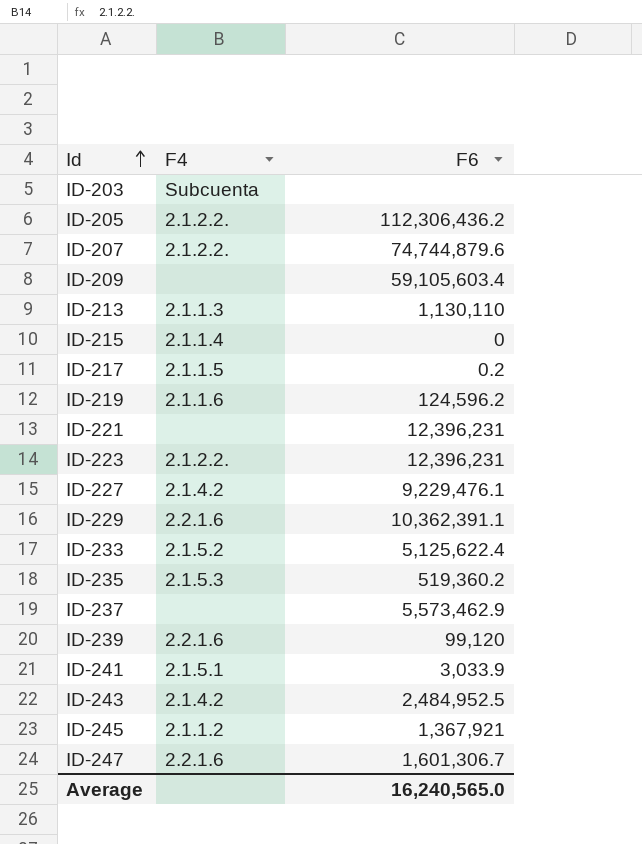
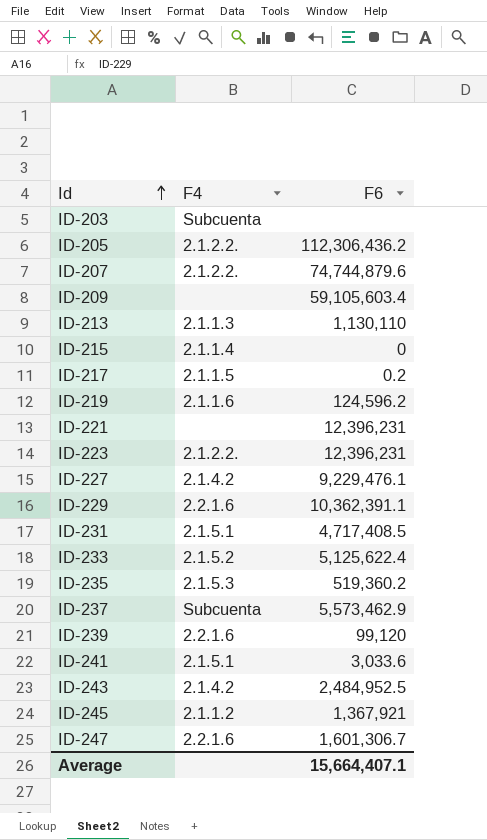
row ID-231: none -> 2.1.5.1 | 4,717,408.5
ID-237 | F4: none -> Subcuenta
ID-241 | F6: 3,033.9 -> 3,033.6
Average | F6: 16,240,565.0 -> 15,664,407.1

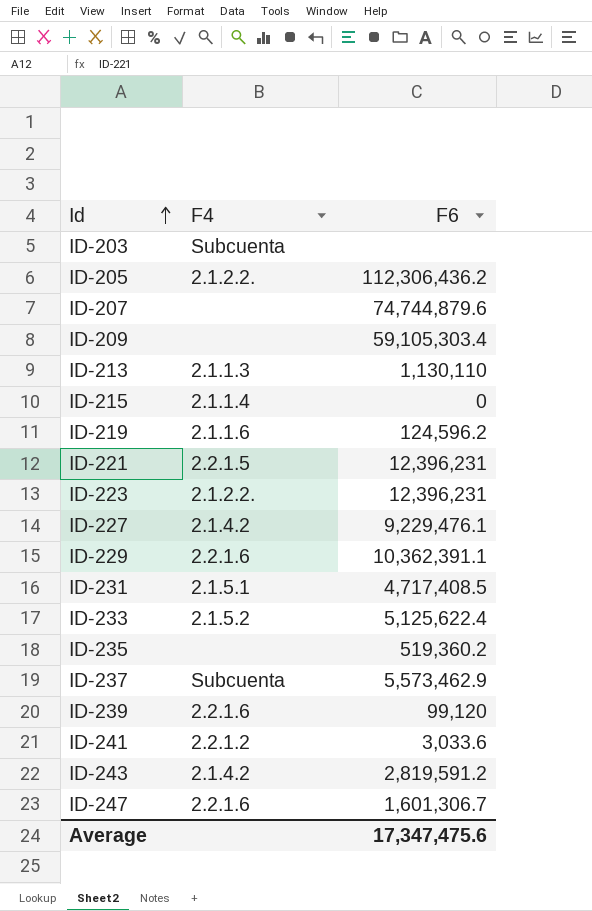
row ID-217: 2.1.1.5 | 0.2 -> none
row ID-245: 2.1.1.2 | 1,367,921 -> none
ID-207 | F4: 2.1.2.2. -> none
ID-209 | F6: 59,105,603.4 -> 59,105,303.4
ID-221 | F4: none -> 2.2.1.5
ID-235 | F4: 2.1.5.3 -> none
ID-241 | F4: 2.1.5.1 -> 2.2.1.2
ID-243 | F6: 2,484,952.5 -> 2,819,591.2
Average | F6: 15,664,407.1 -> 17,347,475.6

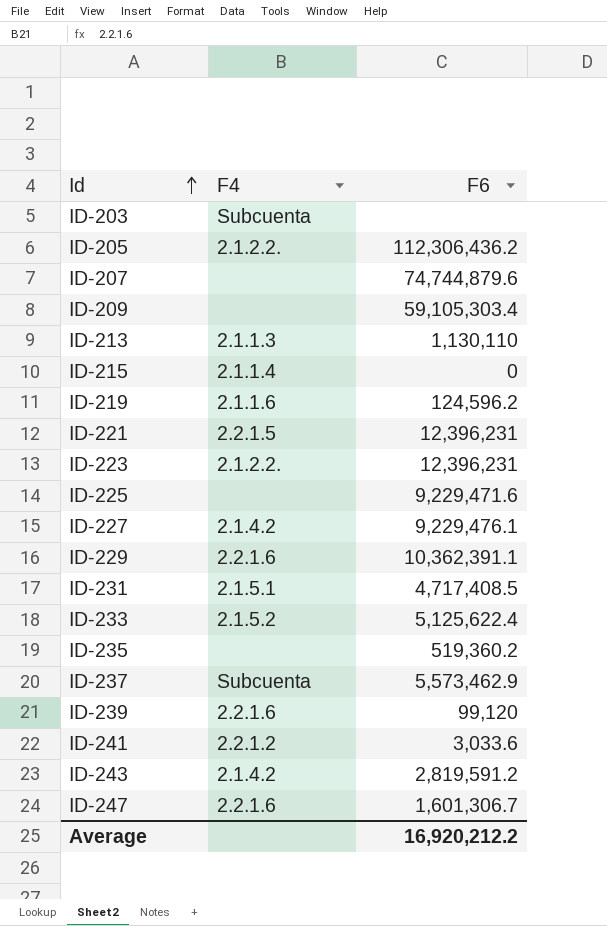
row ID-225: none -> none | 9,229,471.6
Average | F6: 17,347,475.6 -> 16,920,212.2

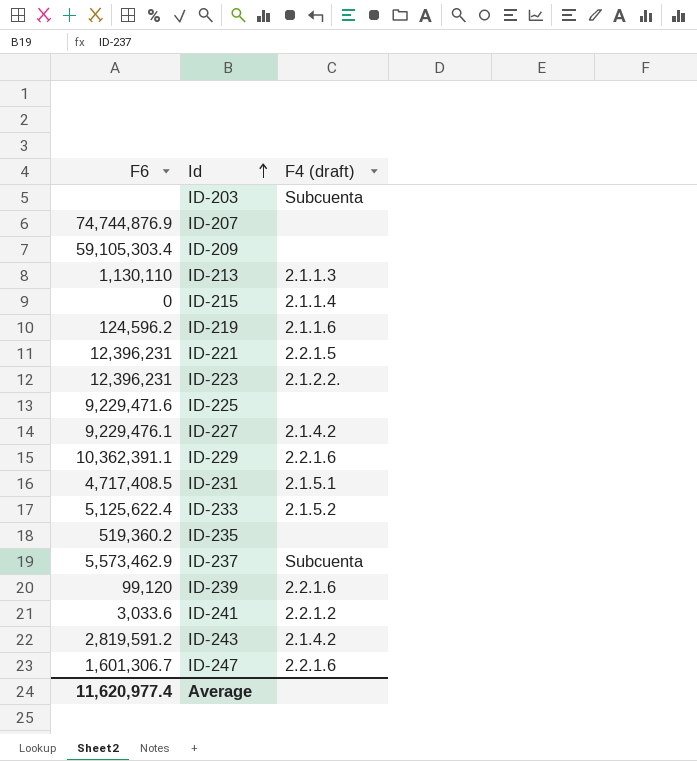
column F6 | position: 3 -> 1
column name: F4 -> F4 (draft)
row ID-205: 2.1.2.2. | 112,306,436.2 -> none
ID-207 | F6: 74,744,879.6 -> 74,744,876.9
Average | F6: 16,920,212.2 -> 11,620,977.4

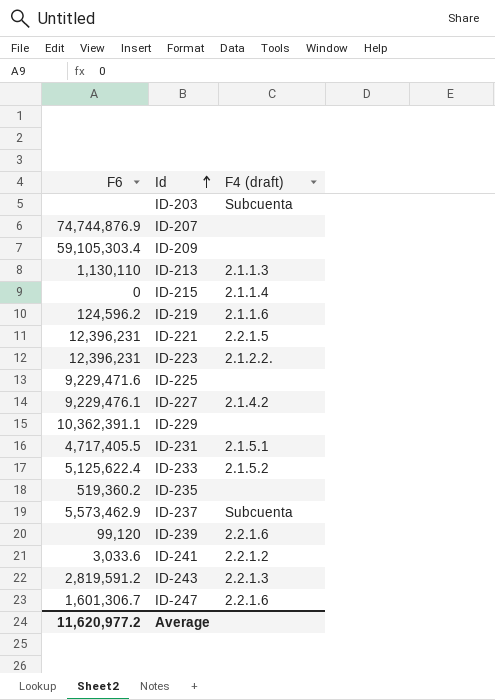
ID-229 | F4 (draft): 2.2.1.6 -> none
ID-231 | F6: 4,717,408.5 -> 4,717,405.5
ID-243 | F4 (draft): 2.1.4.2 -> 2.2.1.3
Average | F6: 11,620,977.4 -> 11,620,977.2

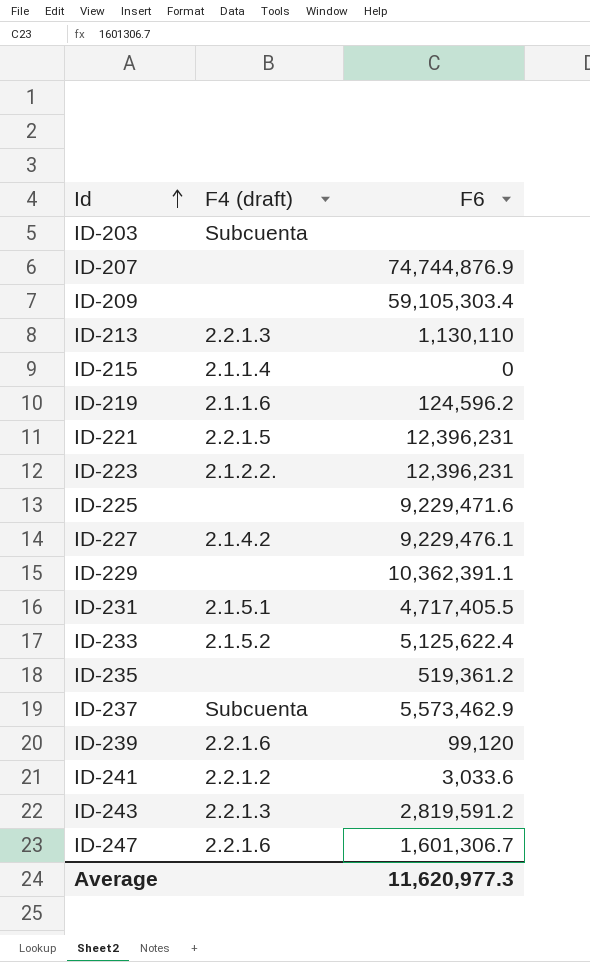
column F6 | position: 1 -> 3
ID-213 | F4 (draft): 2.1.1.3 -> 2.2.1.3
ID-235 | F6: 519,360.2 -> 519,361.2
Average | F6: 11,620,977.2 -> 11,620,977.3

